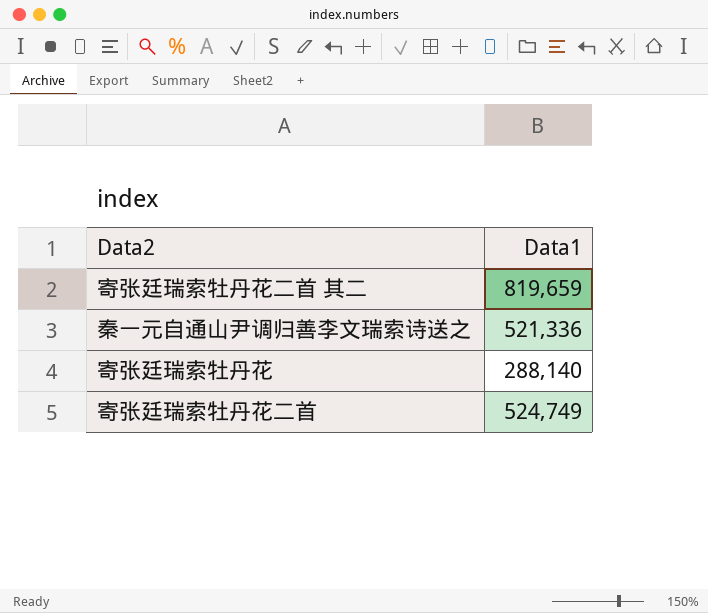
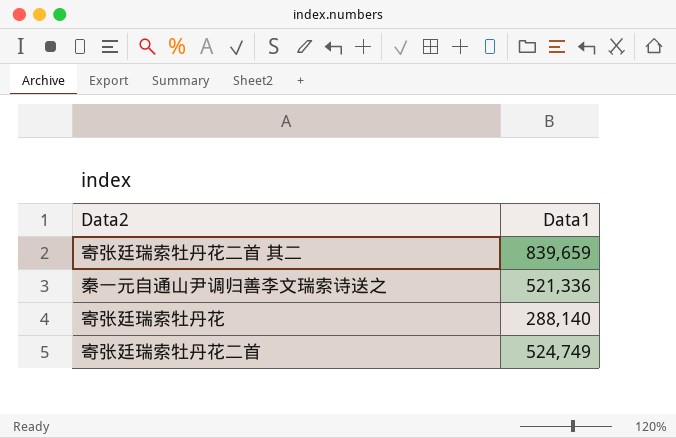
寄张廷瑞索牡丹花二首 其二 | Data1: 819,659 -> 839,659

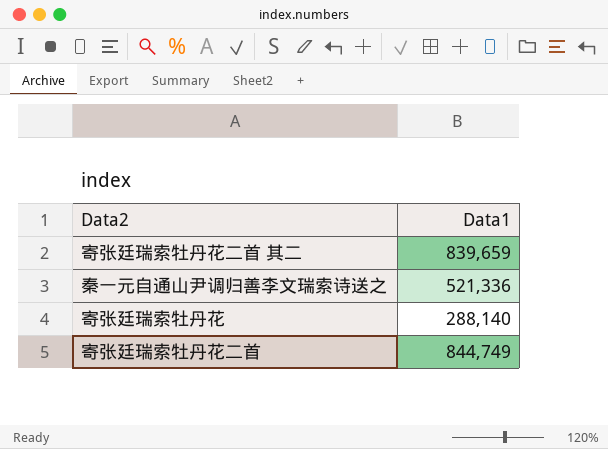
寄张廷瑞索牡丹花二首 | Data1: 524,749 -> 844,749

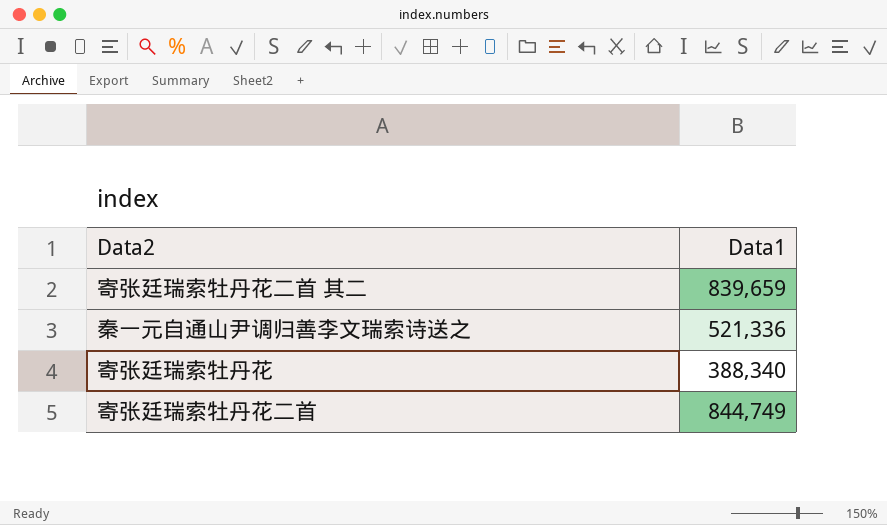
寄张廷瑞索牡丹花 | Data1: 288,140 -> 388,340

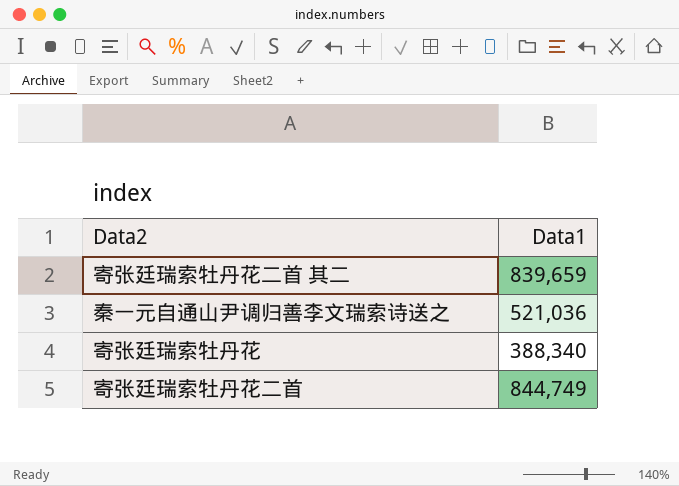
秦一元自通山尹调归善李文瑞索诗送之 | Data1: 521,336 -> 521,036

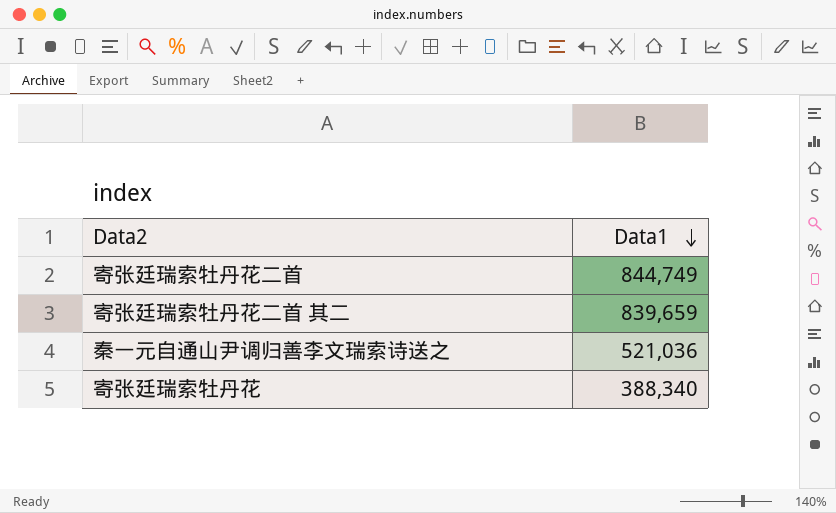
row order: none -> Data1 descending

